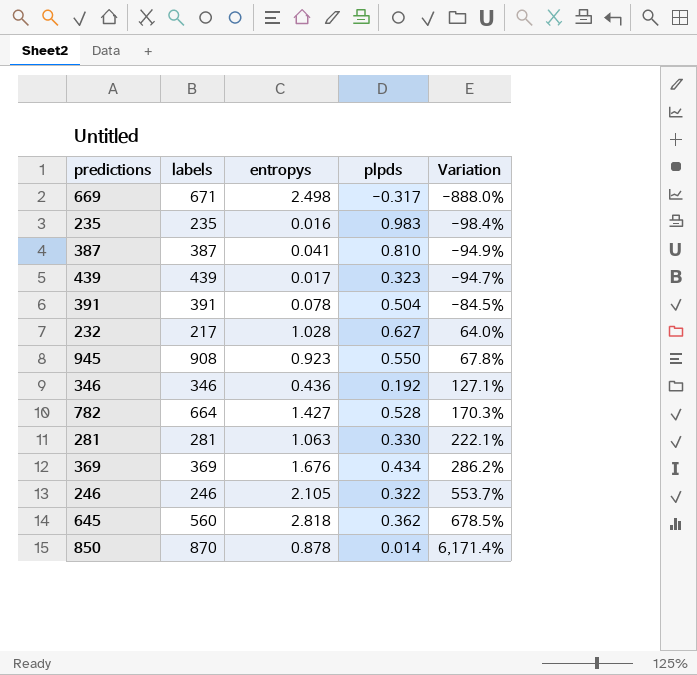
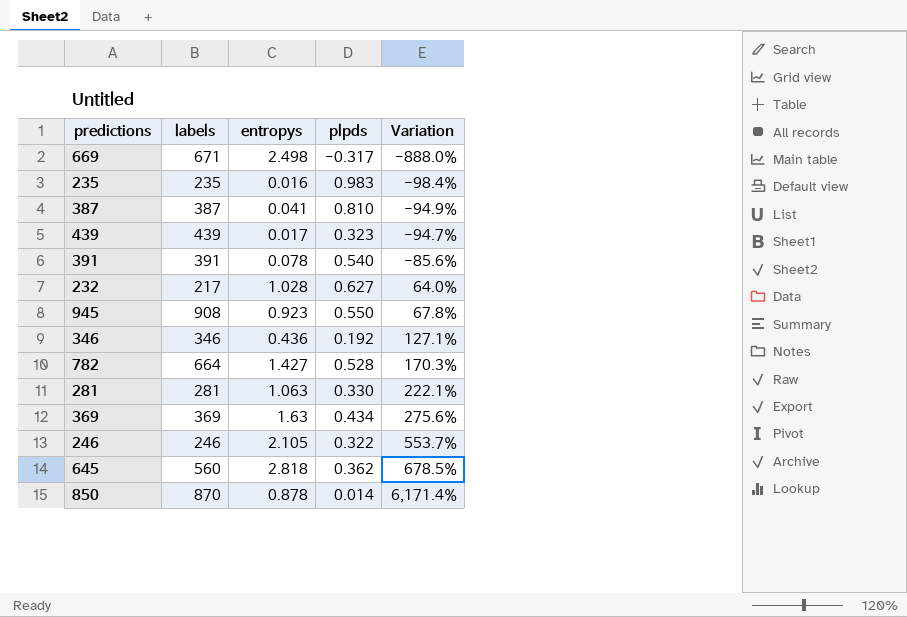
391 | plpds: 0.504 -> 0.540
391 | Variation: -84.5% -> -85.6%
369 | entropys: 1.676 -> 1.63
369 | Variation: 286.2% -> 275.6%

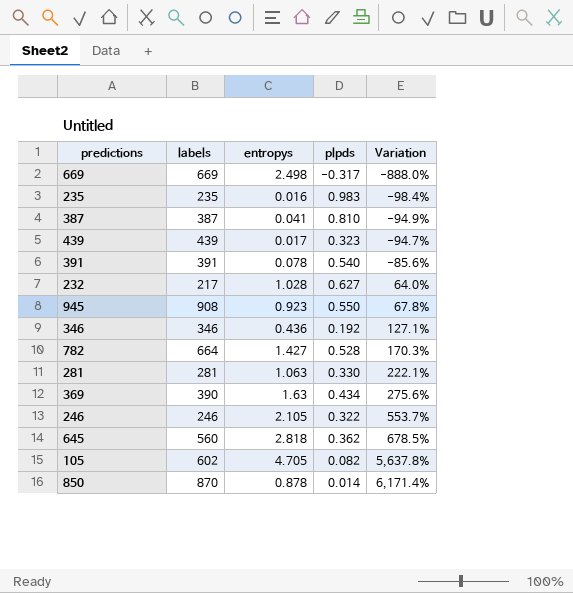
669 | labels: 671 -> 669
369 | labels: 369 -> 390
row 105: none -> 602 | 4.705 | 0.082 | 5,637.8%

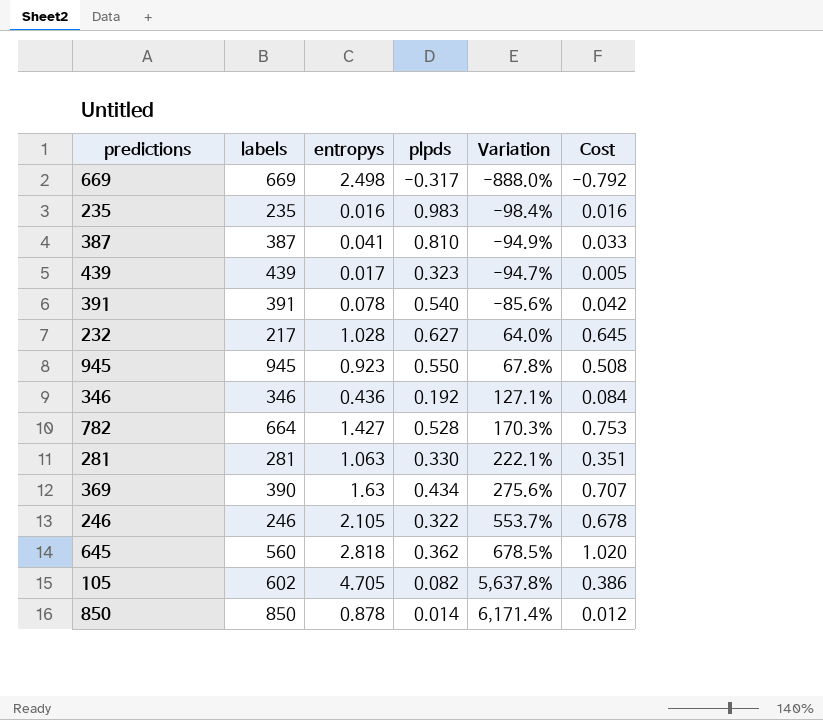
column Cost | formula: none -> [entropys] * [plpds]
945 | labels: 908 -> 945
850 | labels: 870 -> 850

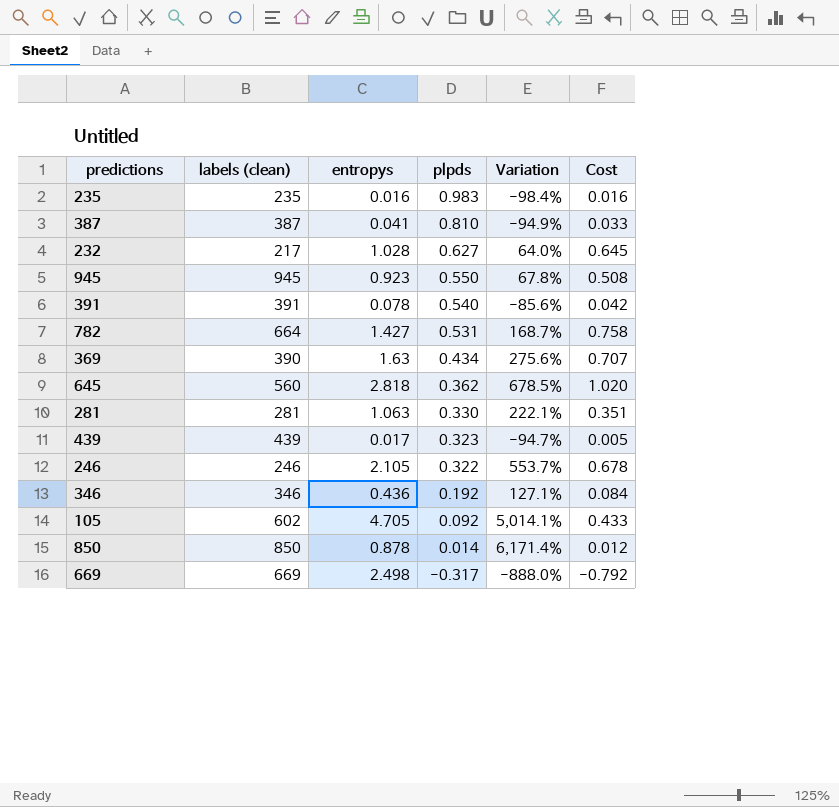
row order: Variation ascending -> plpds descending
column name: labels -> labels (clean)
782 | plpds: 0.528 -> 0.531
782 | Variation: 170.3% -> 168.7%
782 | Cost: 0.753 -> 0.758
105 | plpds: 0.082 -> 0.092
105 | Variation: 5,637.8% -> 5,014.1%
105 | Cost: 0.386 -> 0.433

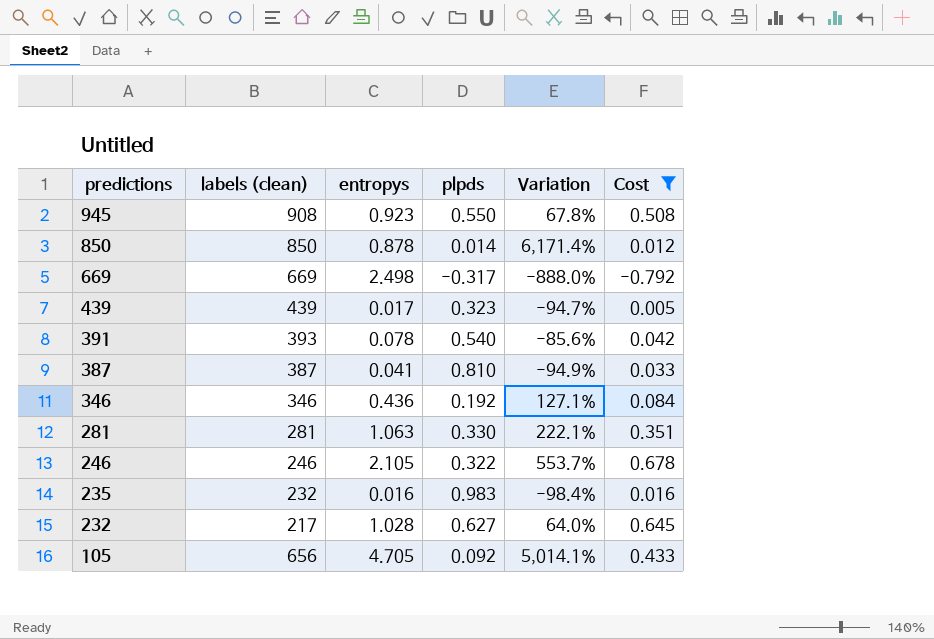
filter: none -> Cost <= 0.678
row order: plpds descending -> predictions descending
945 | labels (clean): 945 -> 908
391 | labels (clean): 391 -> 393
235 | labels (clean): 235 -> 232
105 | labels (clean): 602 -> 656

